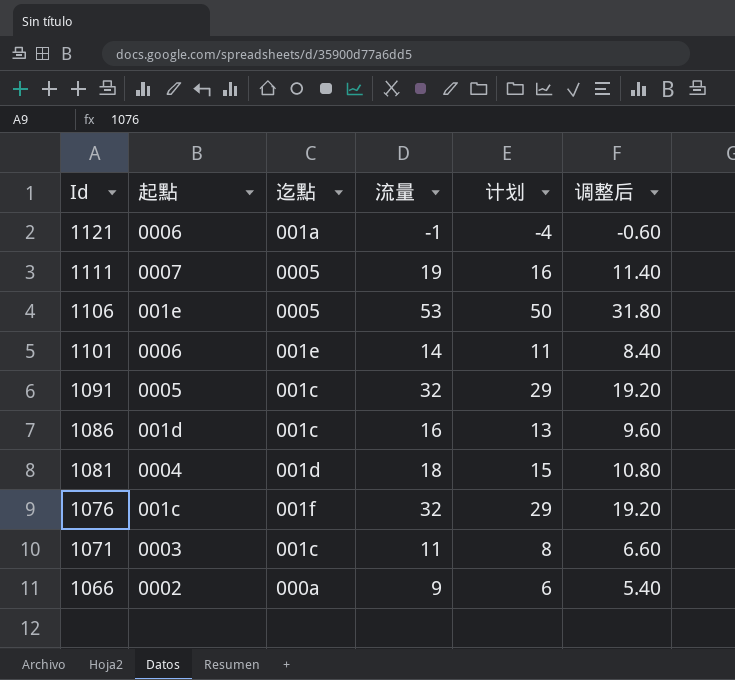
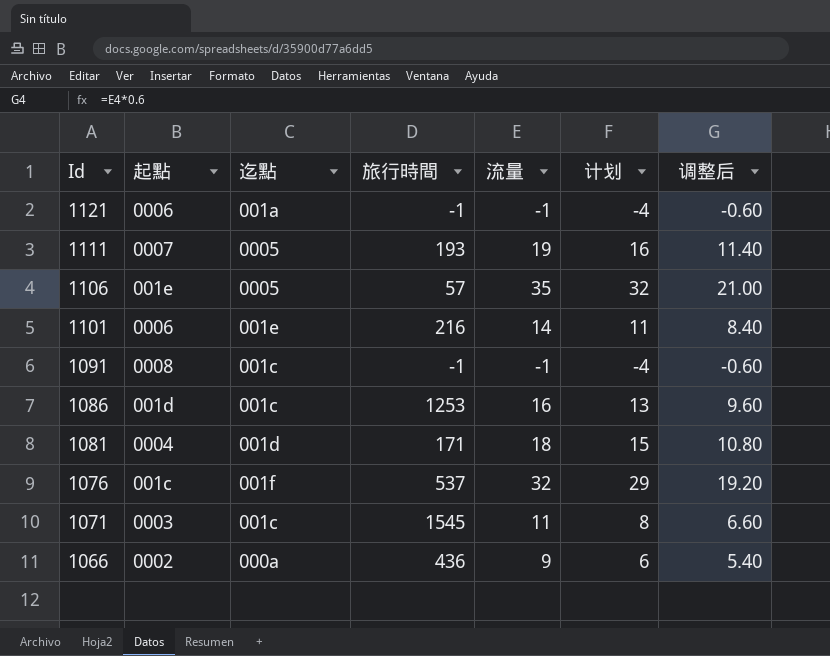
column 旅行時間 | position: none -> 4
1106 | 流量: 53 -> 35
1106 | 计划: 50 -> 32
1106 | 调整后: 31.80 -> 21.00
1091 | 起點: 0005 -> 0008
1091 | 流量: 32 -> -1
1091 | 计划: 29 -> -4
1091 | 调整后: 19.20 -> -0.60

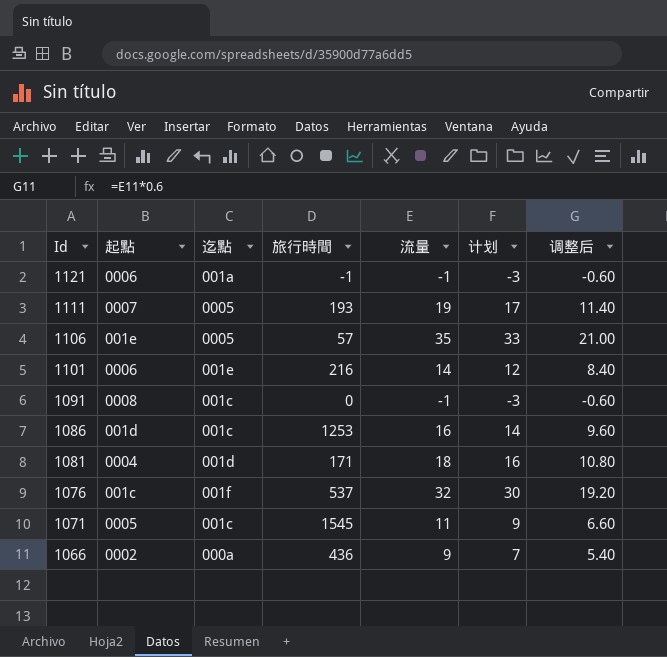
column 计划 | formula: [流量] - 3 -> [流量] - 2
1091 | 旅行時間: -1 -> 0
1071 | 起點: 0003 -> 0005

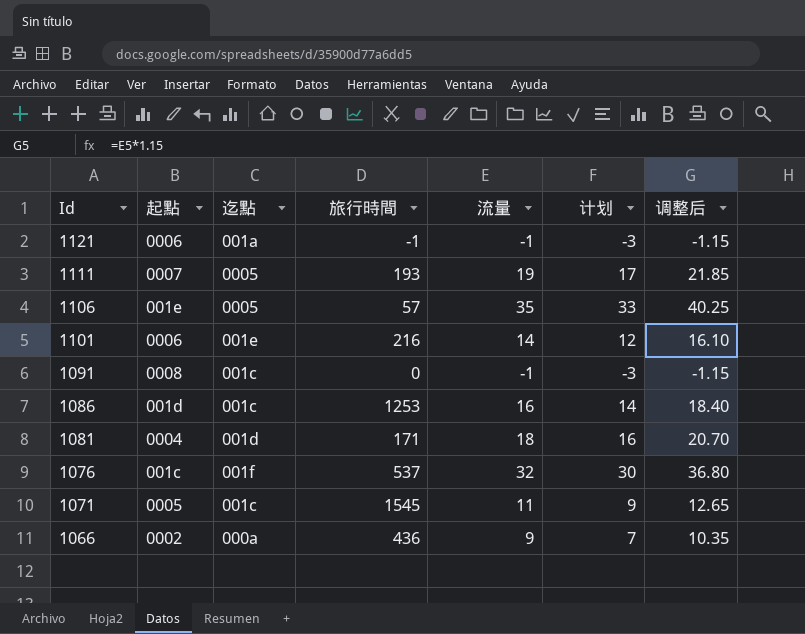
column 调整后 | formula: [流量] * 0.6 -> [流量] * 1.15

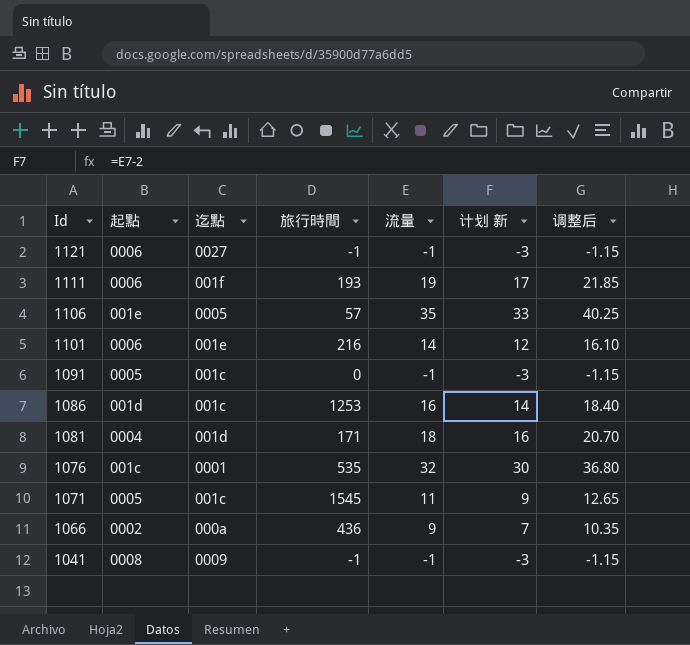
column name: 计划 -> 计划 新
1121 | 迄點: 001a -> 0027
1111 | 起點: 0007 -> 0006
1111 | 迄點: 0005 -> 001f
1091 | 起點: 0008 -> 0005
1076 | 迄點: 001f -> 0001
1076 | 旅行時間: 537 -> 535
row 1041: none -> 0008 | 0009 | -1 | -1 | -3 | -1.15

